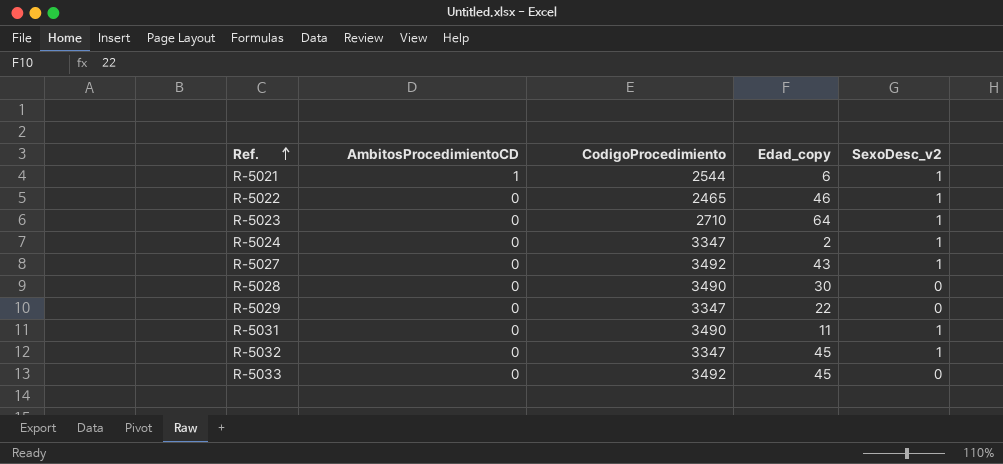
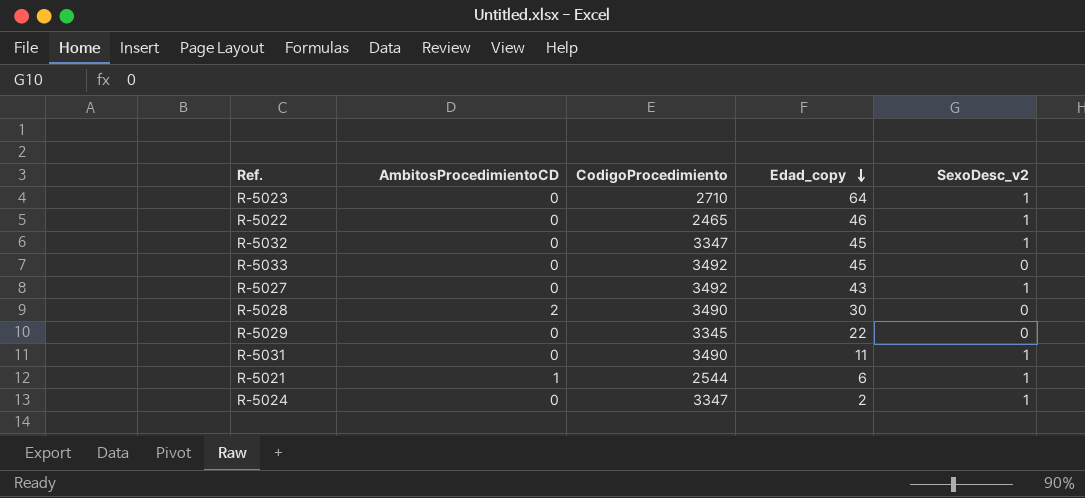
row order: Ref. ascending -> Edad_copy descending
R-5028 | AmbitosProcedimientoCD: 0 -> 2
R-5029 | CodigoProcedimiento: 3347 -> 3345

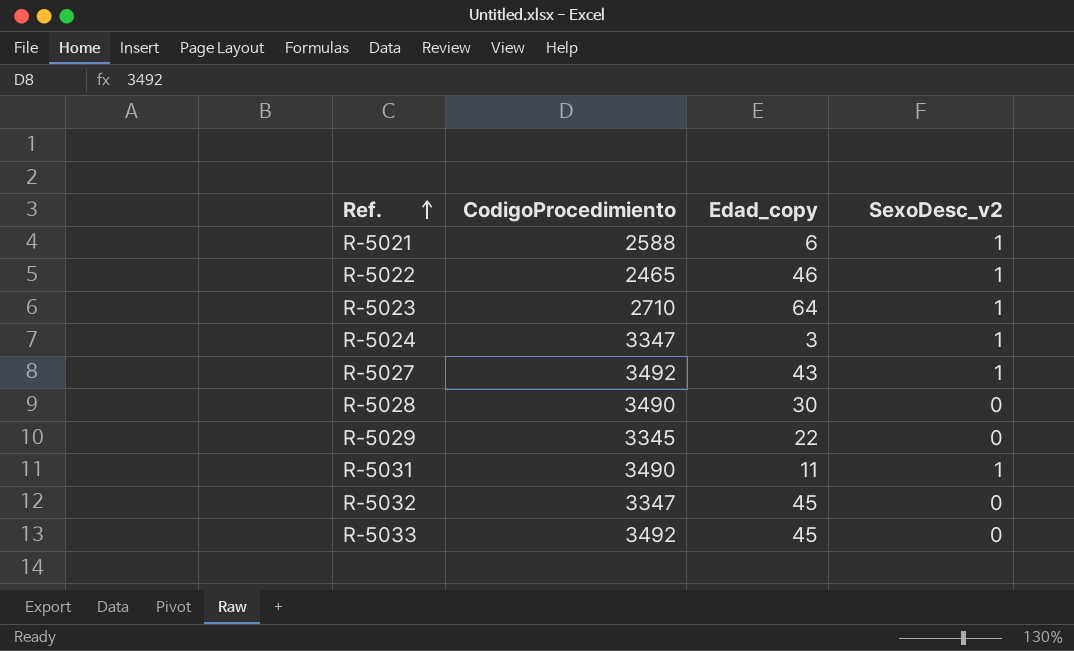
row order: Edad_copy descending -> Ref. ascending
column AmbitosProcedimientoCD | position: 2 -> none
R-5021 | CodigoProcedimiento: 2544 -> 2588
R-5024 | Edad_copy: 2 -> 3
R-5032 | SexoDesc_v2: 1 -> 0

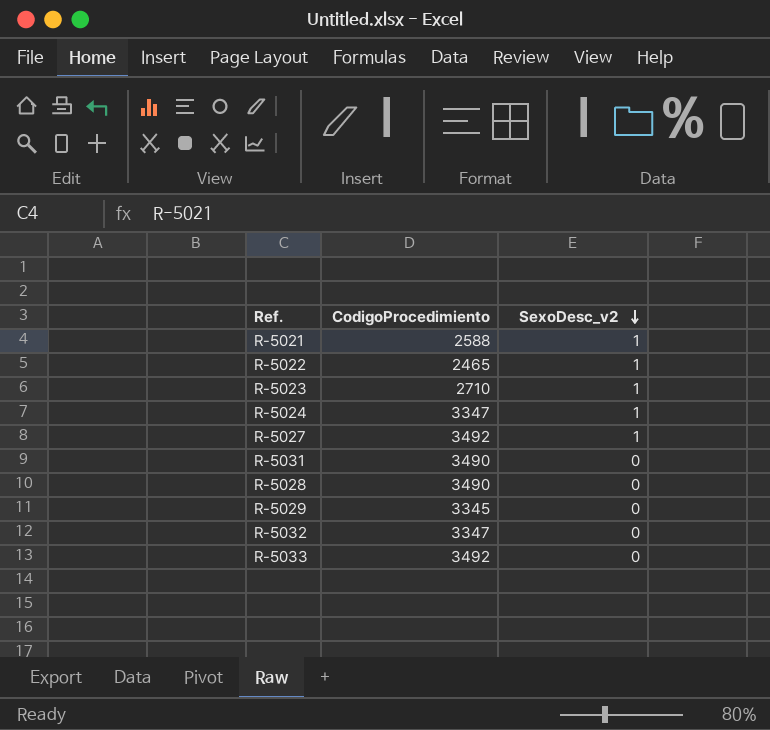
row order: Ref. ascending -> SexoDesc_v2 descending
column Edad_copy | position: 3 -> none
R-5031 | SexoDesc_v2: 1 -> 0

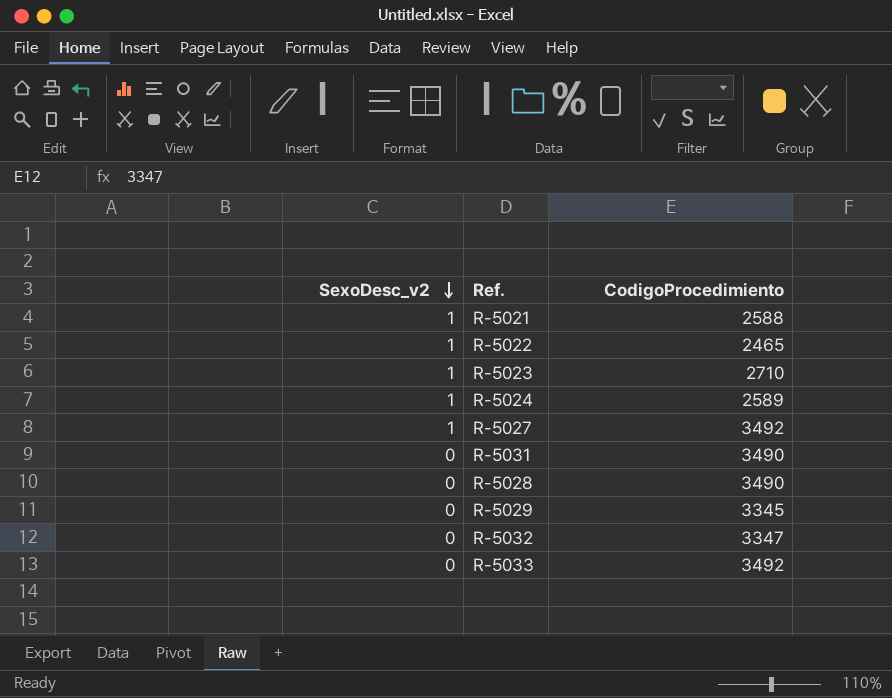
column SexoDesc_v2 | position: 3 -> 1
R-5024 | CodigoProcedimiento: 3347 -> 2589

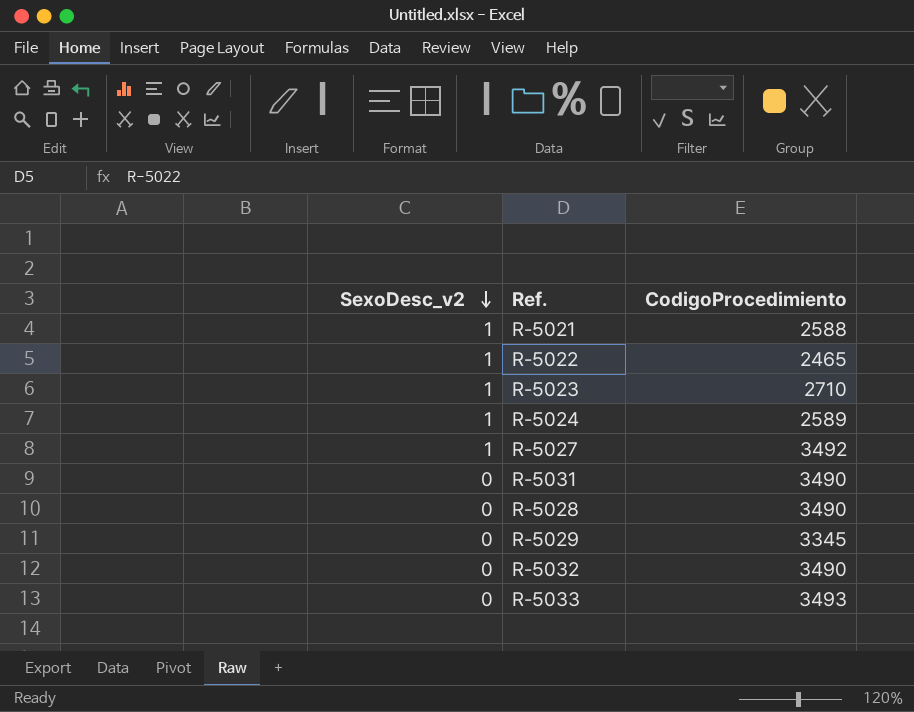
R-5032 | CodigoProcedimiento: 3347 -> 3490
R-5033 | CodigoProcedimiento: 3492 -> 3493

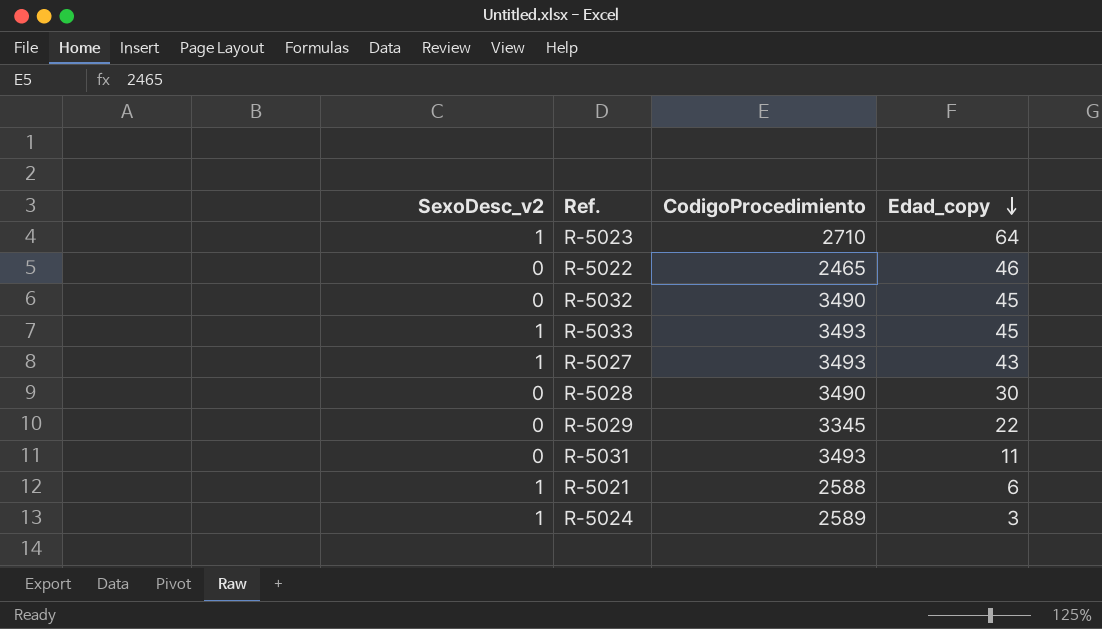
row order: SexoDesc_v2 descending -> Edad_copy descending
column Edad_copy | position: none -> 4
R-5022 | SexoDesc_v2: 1 -> 0
R-5033 | SexoDesc_v2: 0 -> 1
R-5027 | CodigoProcedimiento: 3492 -> 3493
R-5031 | CodigoProcedimiento: 3490 -> 3493

